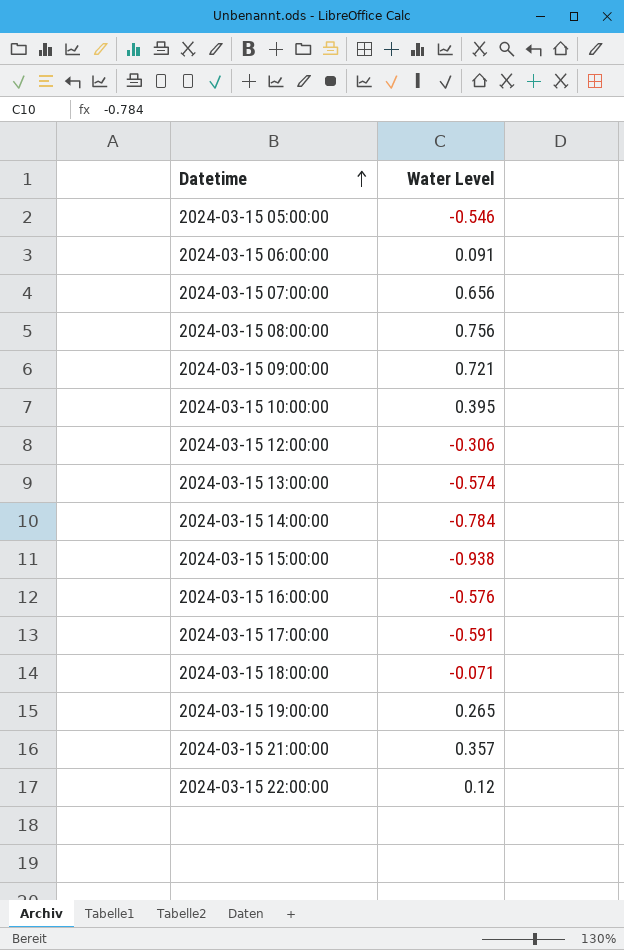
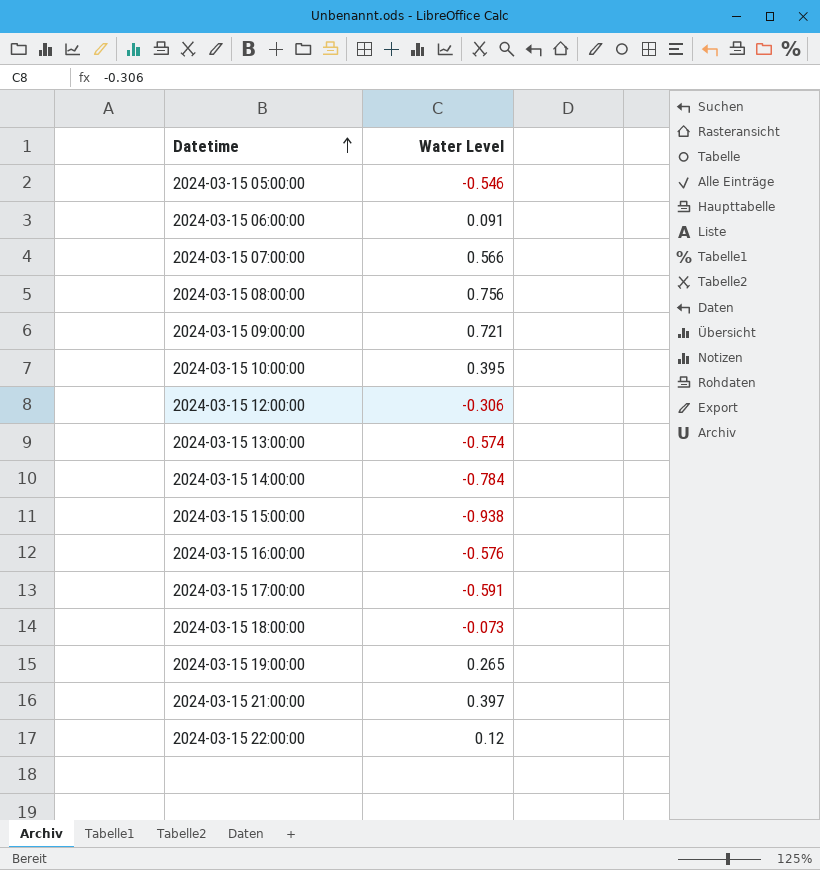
2024-03-15 07:00:00 | Water Level: 0.656 -> 0.566
2024-03-15 18:00:00 | Water Level: -0.071 -> -0.073
2024-03-15 21:00:00 | Water Level: 0.357 -> 0.397

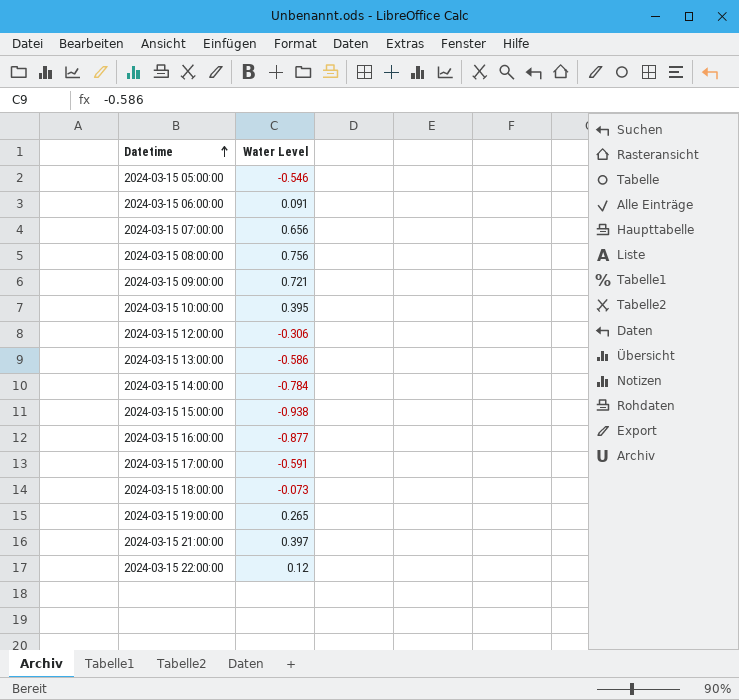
2024-03-15 07:00:00 | Water Level: 0.566 -> 0.656
2024-03-15 13:00:00 | Water Level: -0.574 -> -0.586
2024-03-15 16:00:00 | Water Level: -0.576 -> -0.877

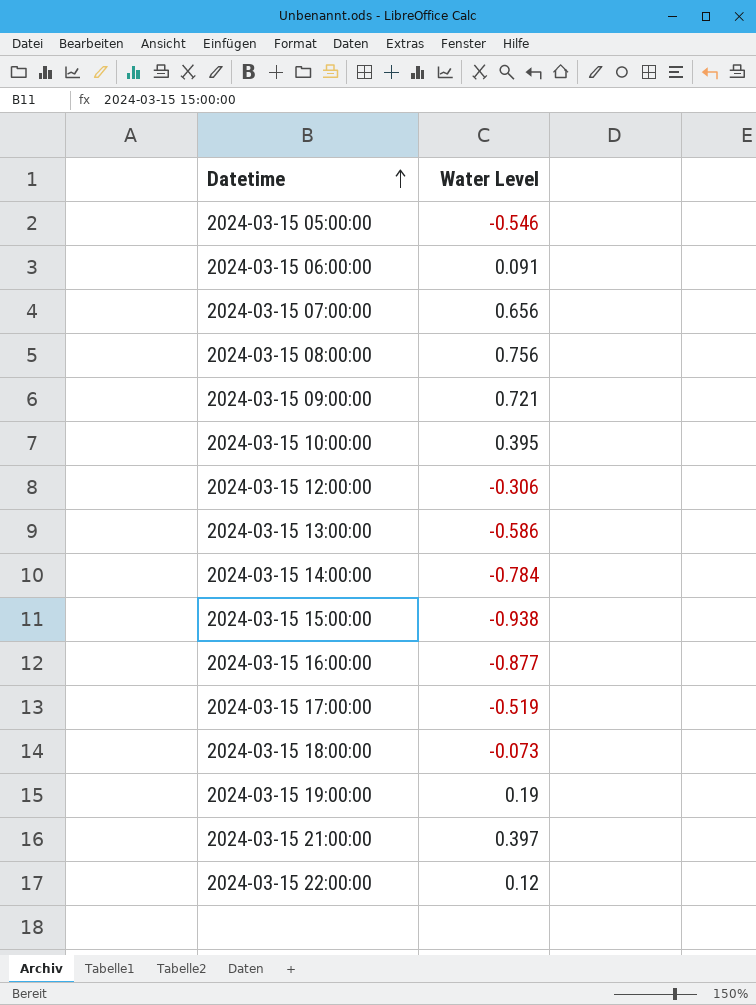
2024-03-15 17:00:00 | Water Level: -0.591 -> -0.519
2024-03-15 19:00:00 | Water Level: 0.265 -> 0.19

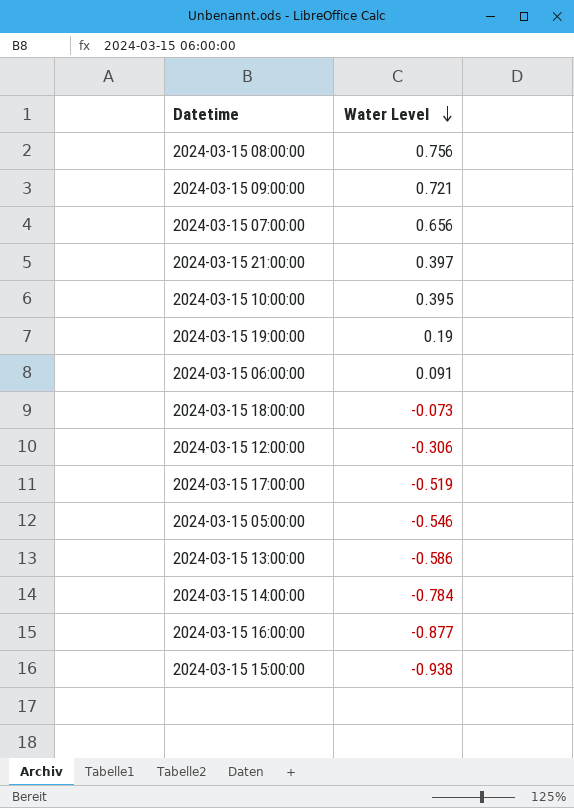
row order: Datetime ascending -> Water Level descending
row 2024-03-15 22:00:00: 0.12 -> none

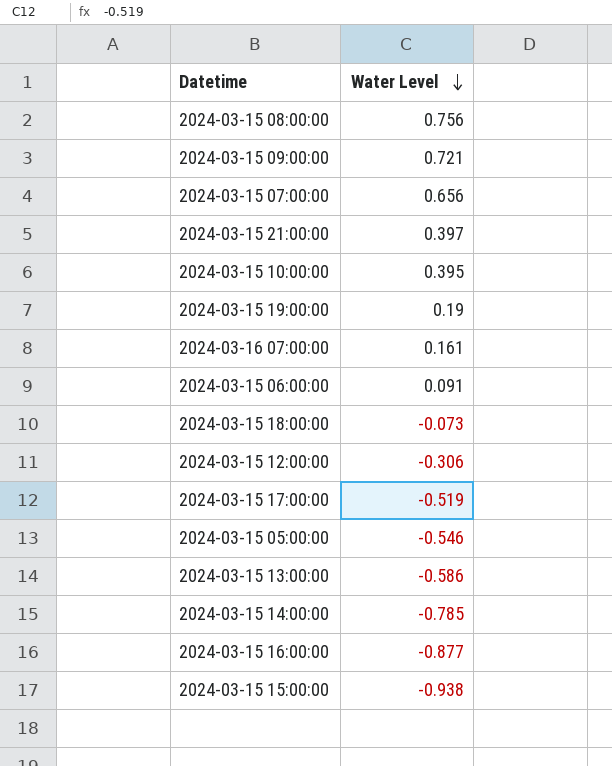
row 2024-03-16 07:00:00: none -> 0.161
2024-03-15 14:00:00 | Water Level: -0.784 -> -0.785

